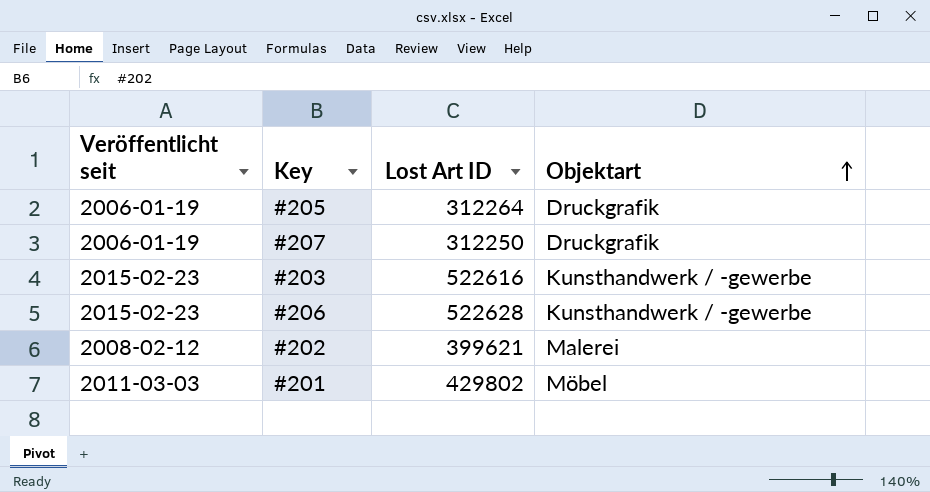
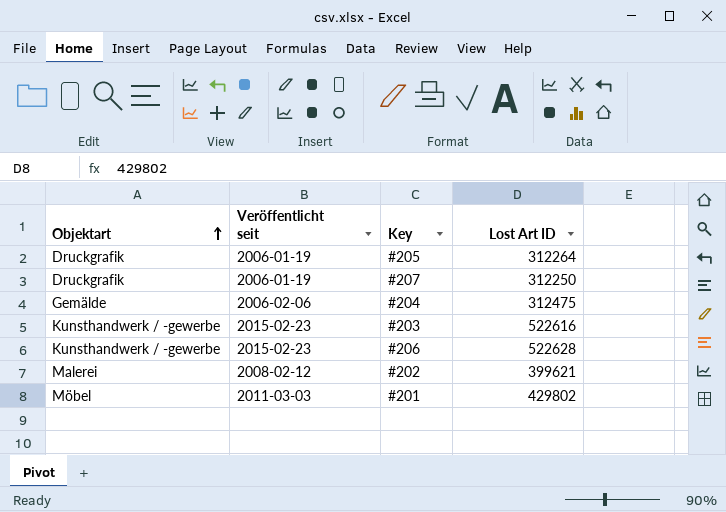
column Objektart | position: 4 -> 1
row #204: none -> Gemälde | 2006-02-06 | 312475

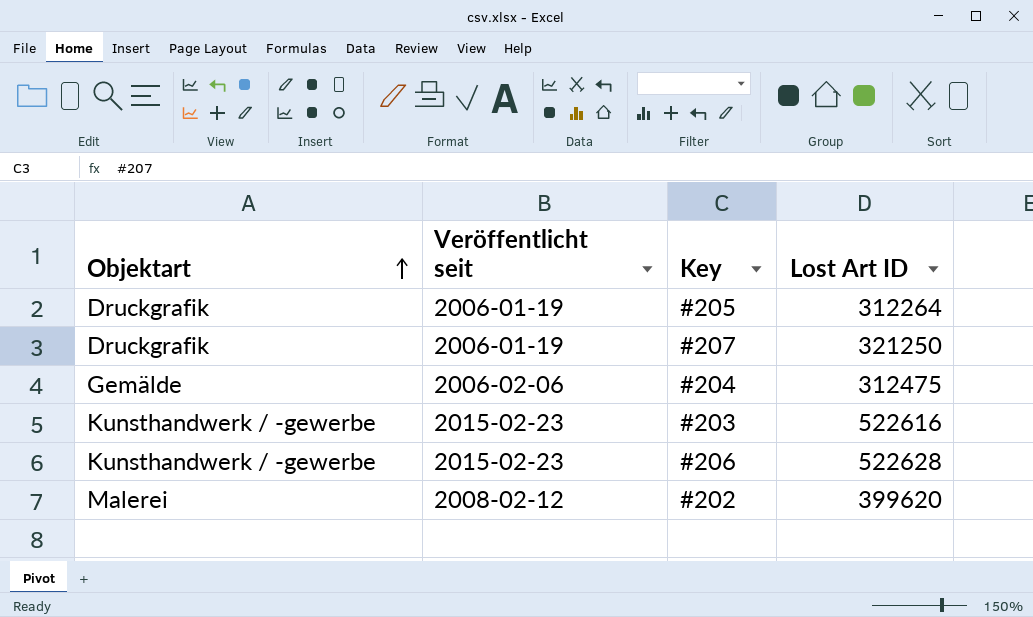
row #201: Möbel | 2011-03-03 | 429802 -> none
#207 | Lost Art ID: 312250 -> 321250
#202 | Lost Art ID: 399621 -> 399620

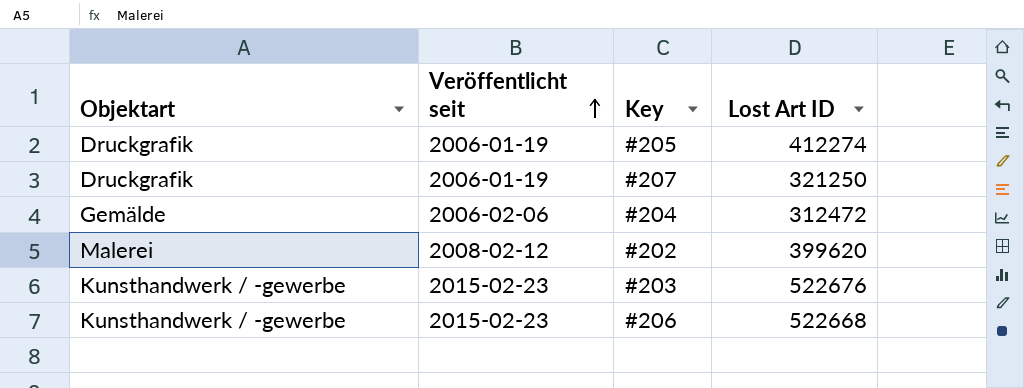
row order: Objektart ascending -> Veröffentlicht seit ascending
#205 | Lost Art ID: 312264 -> 412274
#204 | Lost Art ID: 312475 -> 312472
#203 | Lost Art ID: 522616 -> 522676
#206 | Lost Art ID: 522628 -> 522668

